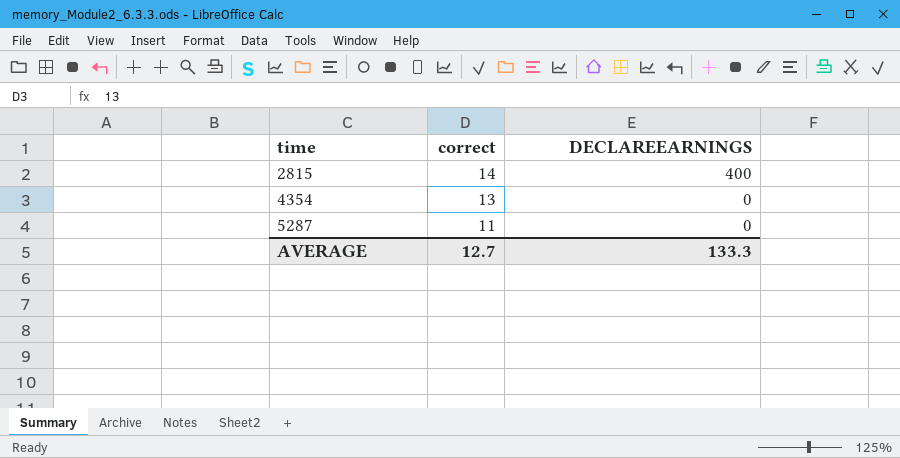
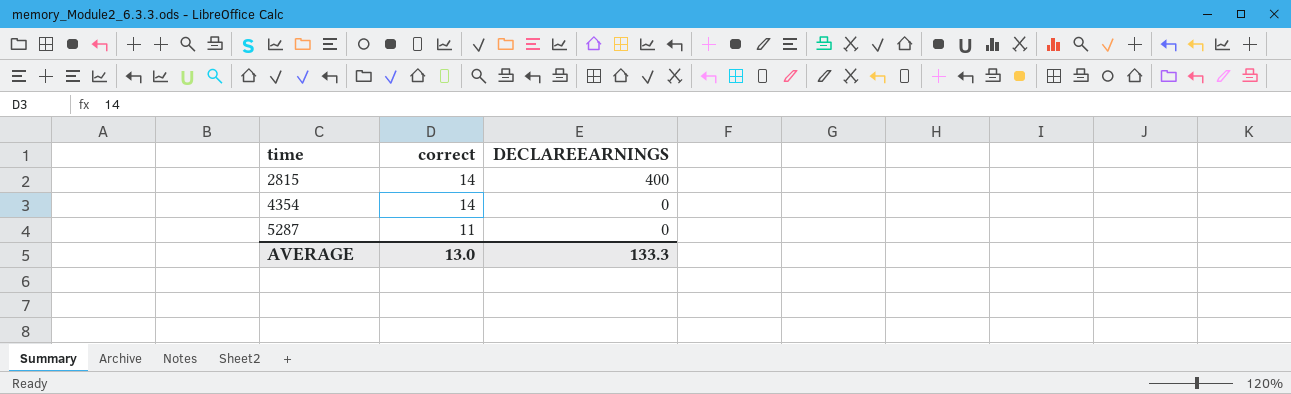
4354 | correct: 13 -> 14
AVERAGE | correct: 12.7 -> 13.0

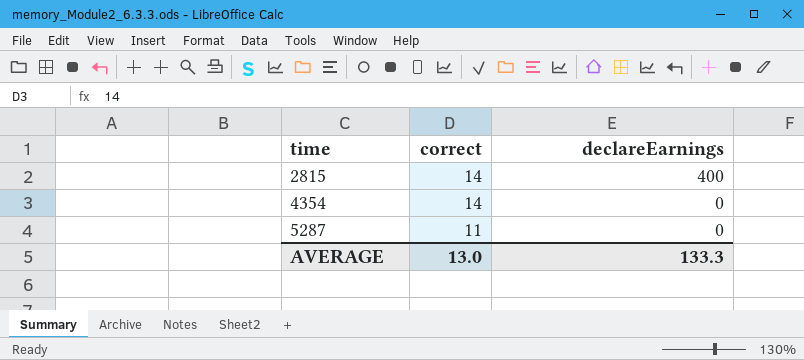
column name: DECLAREEARNINGS -> declareEarnings

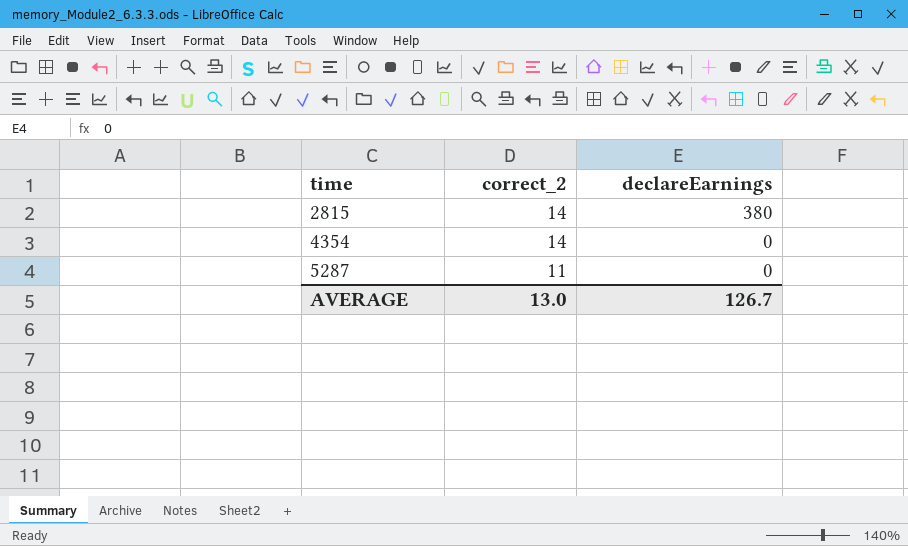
column name: correct -> correct_2
2815 | declareEarnings: 400 -> 380
AVERAGE | declareEarnings: 133.3 -> 126.7

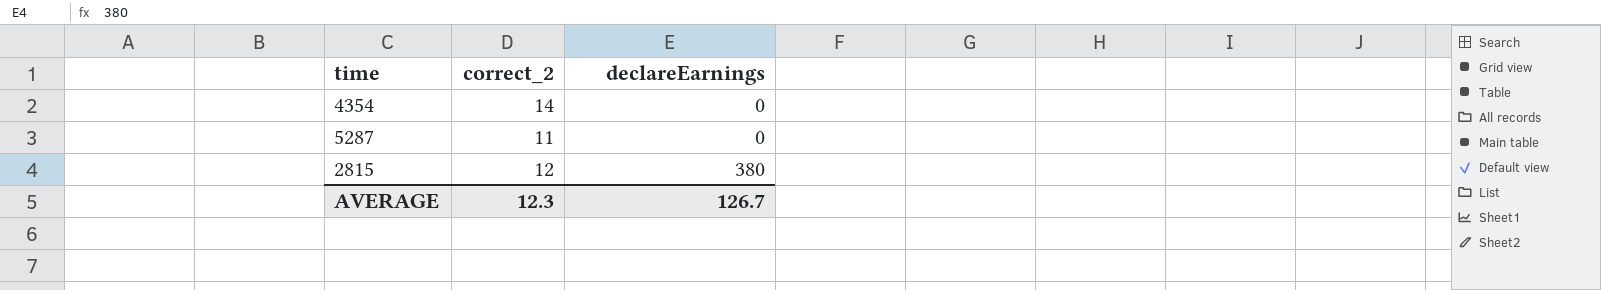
row order: time ascending -> declareEarnings ascending
2815 | correct_2: 14 -> 12
AVERAGE | correct_2: 13.0 -> 12.3

